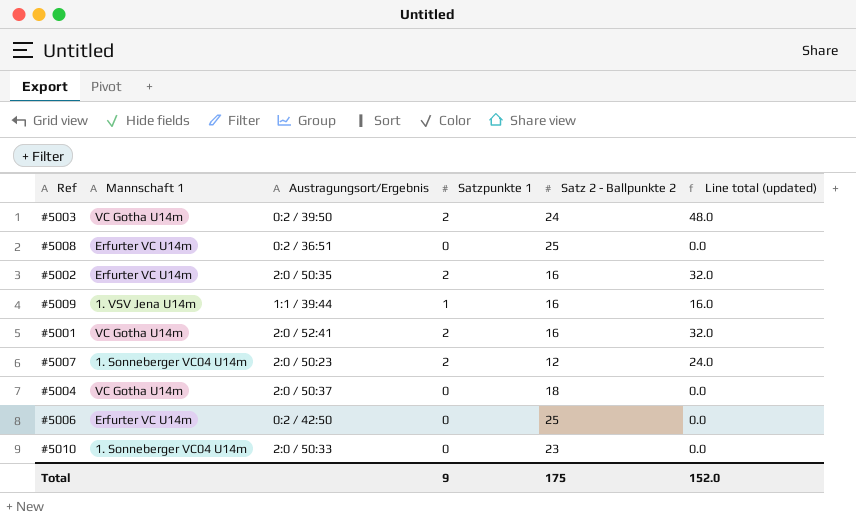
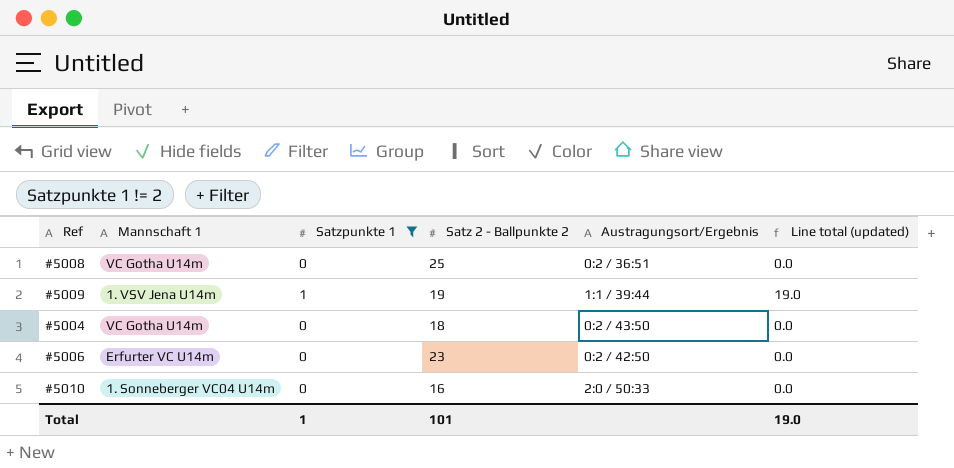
filter: none -> Satzpunkte 1 != 2
column Austragungsort/Ergebnis | position: 3 -> 5
#5008 | Mannschaft 1: Erfurter VC U14m -> VC Gotha U14m
#5009 | Satz 2 - Ballpunkte 2: 16 -> 19
#5009 | Line total (updated): 16.0 -> 19.0
#5004 | Austragungsort/Ergebnis: 2:0 / 50:37 -> 0:2 / 43:50
#5006 | Satz 2 - Ballpunkte 2: 25 -> 23
#5010 | Satz 2 - Ballpunkte 2: 23 -> 16
Total | Satzpunkte 1: 9 -> 1
Total | Satz 2 - Ballpunkte 2: 175 -> 101
Total | Line total (updated): 152.0 -> 19.0

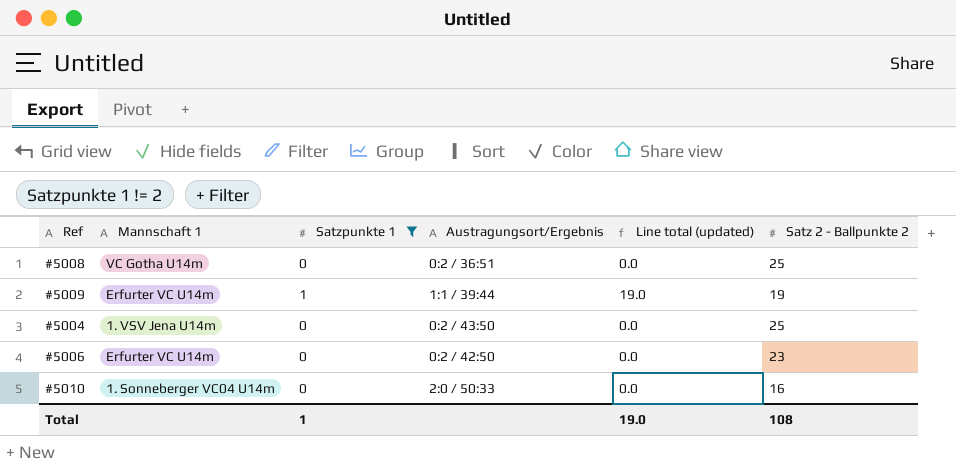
column Satz 2 - Ballpunkte 2 | position: 4 -> 6
#5009 | Mannschaft 1: 1. VSV Jena U14m -> Erfurter VC U14m
#5004 | Mannschaft 1: VC Gotha U14m -> 1. VSV Jena U14m
#5004 | Satz 2 - Ballpunkte 2: 18 -> 25
Total | Satz 2 - Ballpunkte 2: 101 -> 108

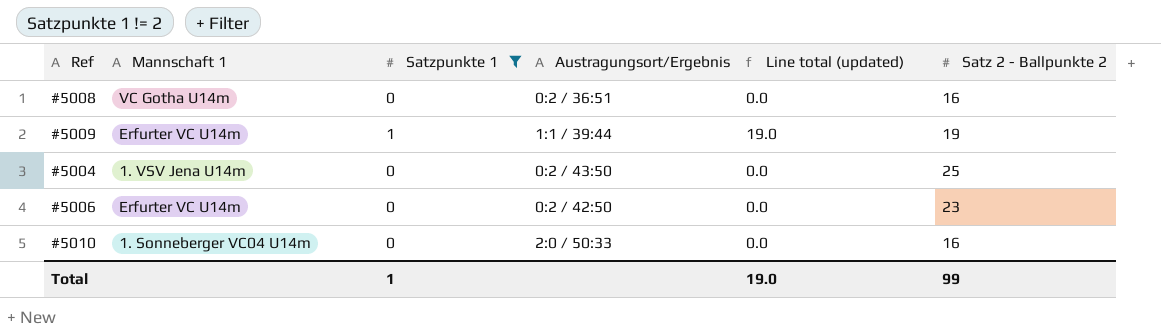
#5008 | Satz 2 - Ballpunkte 2: 25 -> 16
Total | Satz 2 - Ballpunkte 2: 108 -> 99

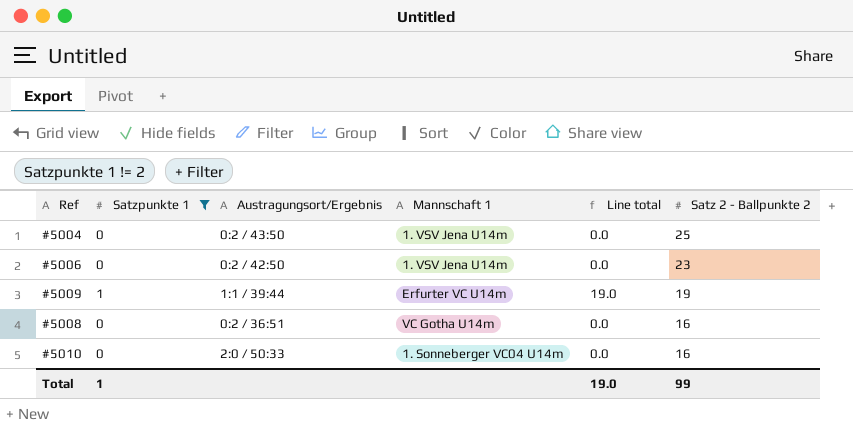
row order: none -> Satz 2 - Ballpunkte 2 descending
column Mannschaft 1 | position: 2 -> 4
column name: Line total (updated) -> Line total
#5006 | Mannschaft 1: Erfurter VC U14m -> 1. VSV Jena U14m

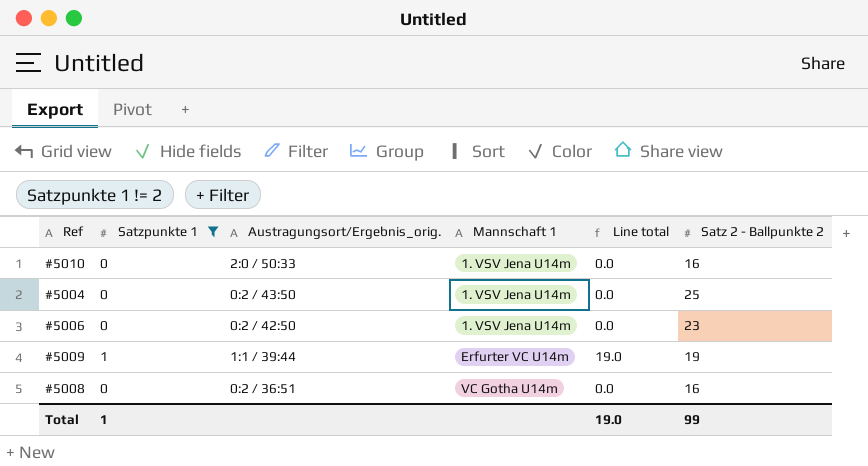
row order: Satz 2 - Ballpunkte 2 descending -> Mannschaft 1 ascending
column name: Austragungsort/Ergebnis -> Austragungsort/Ergebnis_orig.
#5010 | Mannschaft 1: 1. Sonneberger VC04 U14m -> 1. VSV Jena U14m

